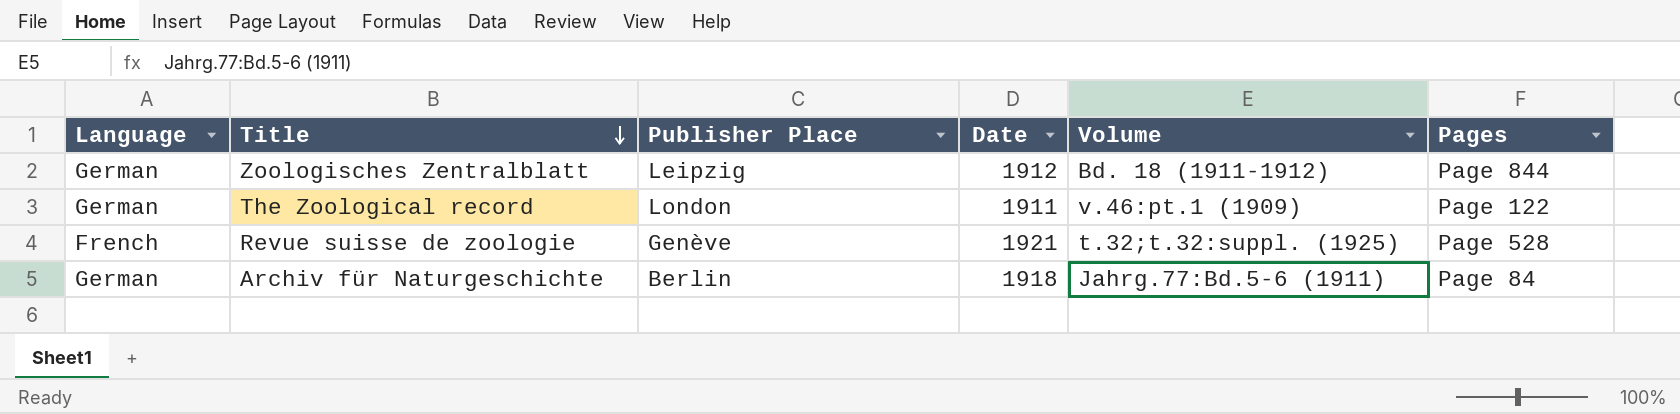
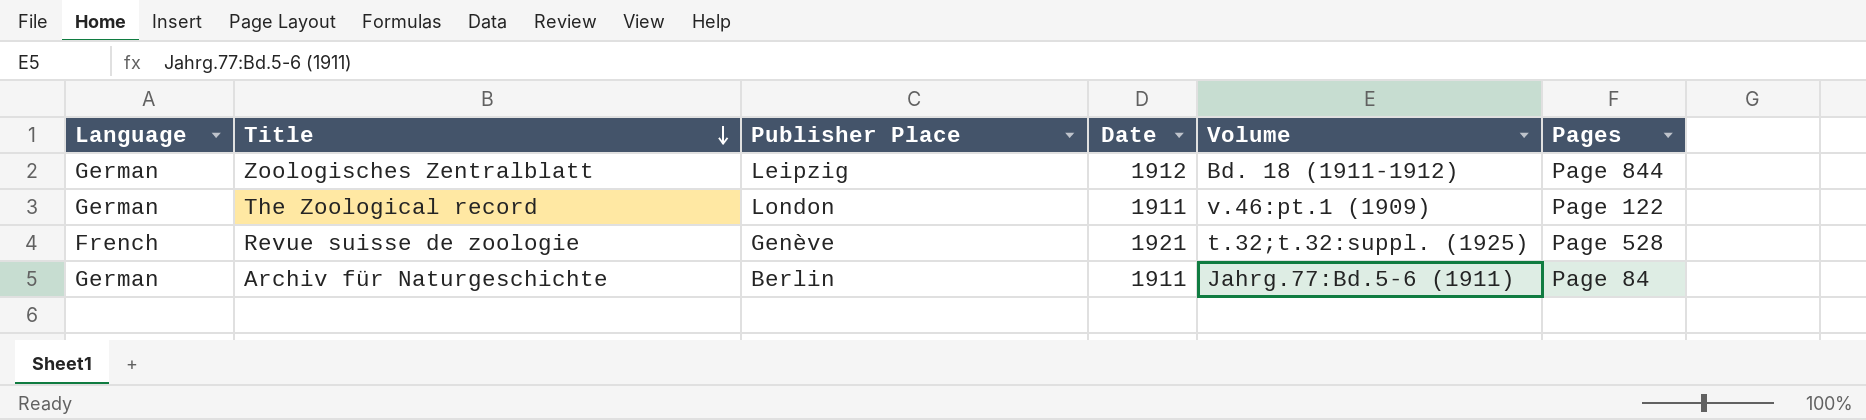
Archiv für Naturgeschichte | Date: 1918 -> 1911

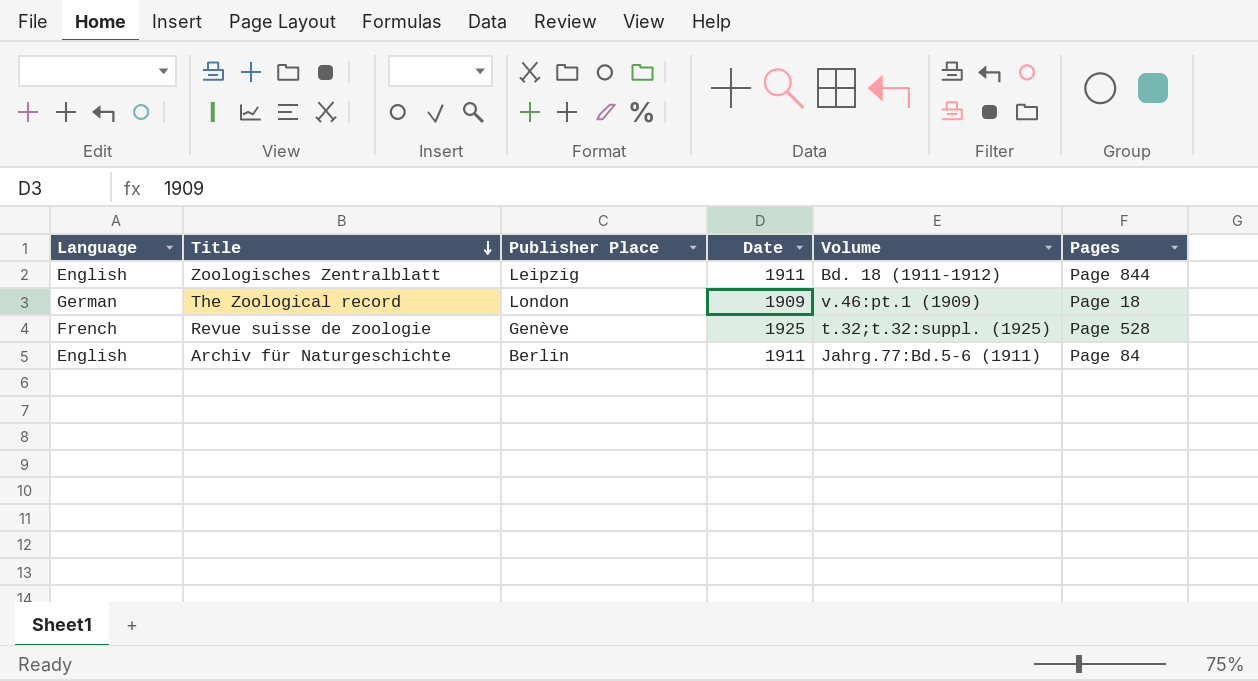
Zoologisches Zentralblatt | Language: German -> English
Zoologisches Zentralblatt | Date: 1912 -> 1911
The Zoological record | Date: 1911 -> 1909
The Zoological record | Pages: Page 122 -> Page 18
Revue suisse de zoologie | Date: 1921 -> 1925
Archiv für Naturgeschichte | Language: German -> English

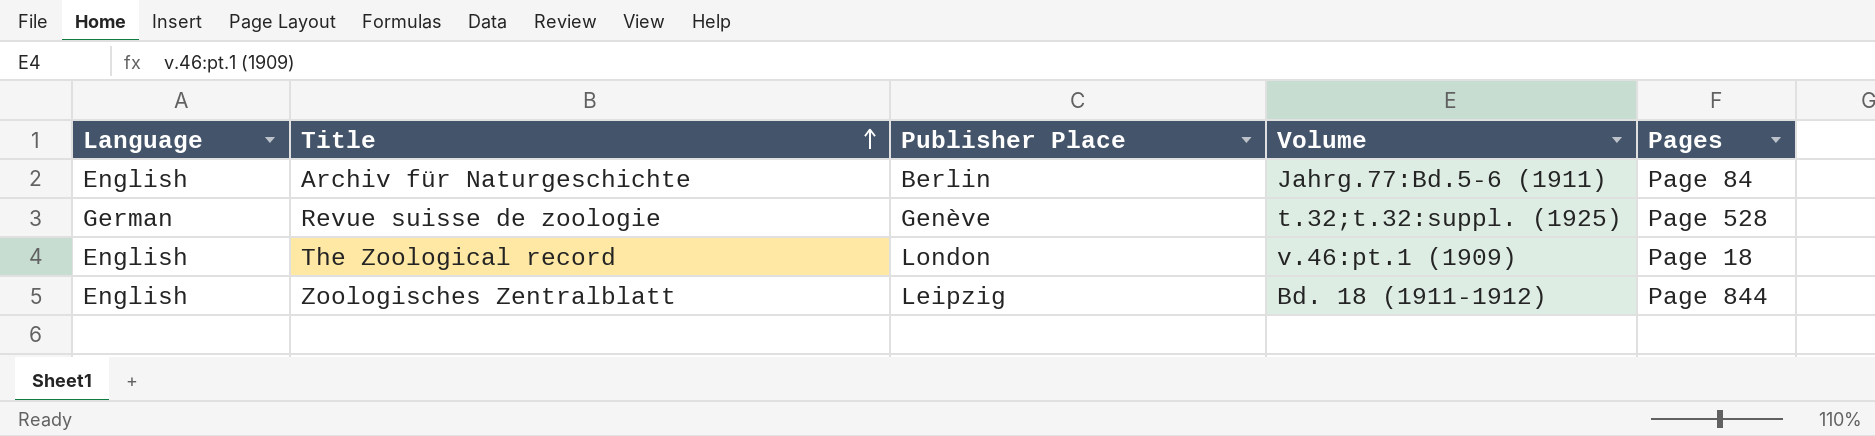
row order: Title descending -> Title ascending
column Date | position: 4 -> none
Revue suisse de zoologie | Language: French -> German
The Zoological record | Language: German -> English

